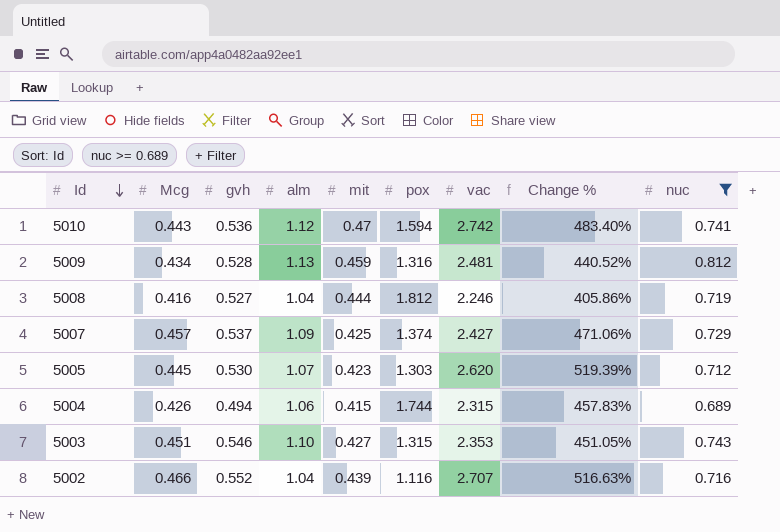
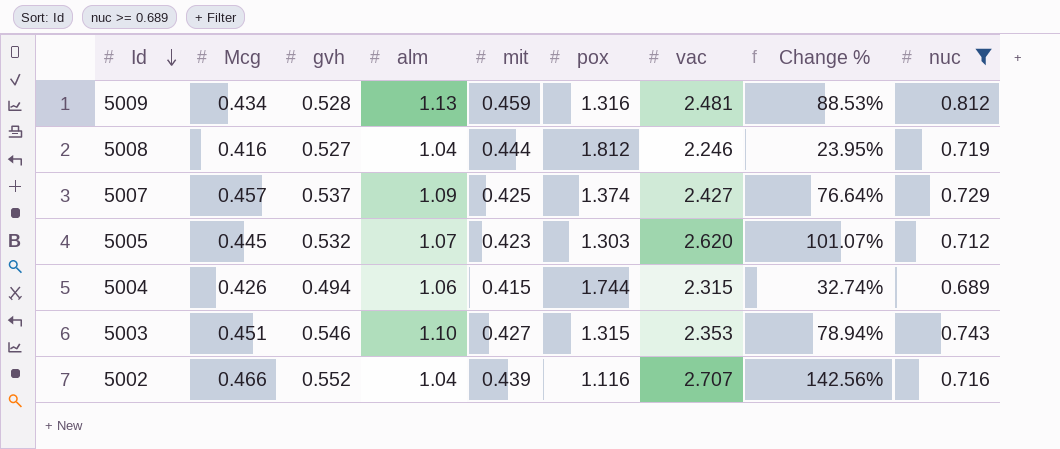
column Change % | formula: ([vac] - [mit]) / [mit] -> ([vac] - [pox]) / [pox]
row 5010: 0.443 | 0.536 | 1.12 | 0.47 | 1.594 | 2.742 | 483.40% | 0.741 -> none
5005 | gvh: 0.530 -> 0.532

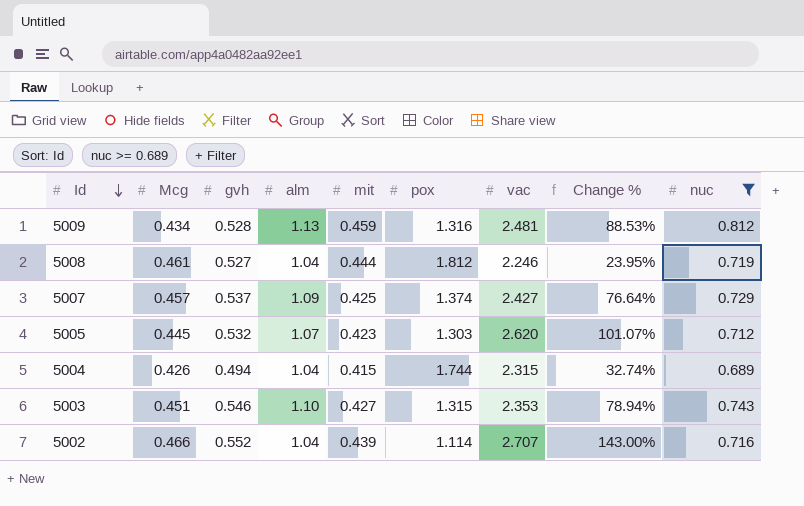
5008 | Mcg: 0.416 -> 0.461
5004 | alm: 1.06 -> 1.04
5002 | pox: 1.116 -> 1.114
5002 | Change %: 142.56% -> 143.00%

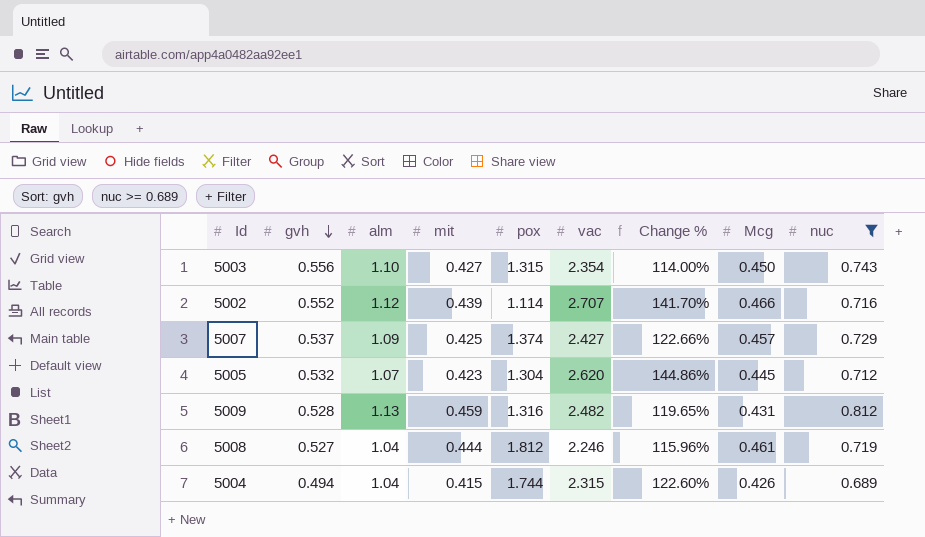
row order: Id descending -> gvh descending
column Change % | formula: ([vac] - [pox]) / [pox] -> ([vac] - [alm]) / [alm]
column Mcg | position: 2 -> 8
5003 | gvh: 0.546 -> 0.556
5003 | vac: 2.353 -> 2.354
5003 | Mcg: 0.451 -> 0.450
5002 | alm: 1.04 -> 1.12
5005 | pox: 1.303 -> 1.304
5009 | vac: 2.481 -> 2.482
5009 | Mcg: 0.434 -> 0.431

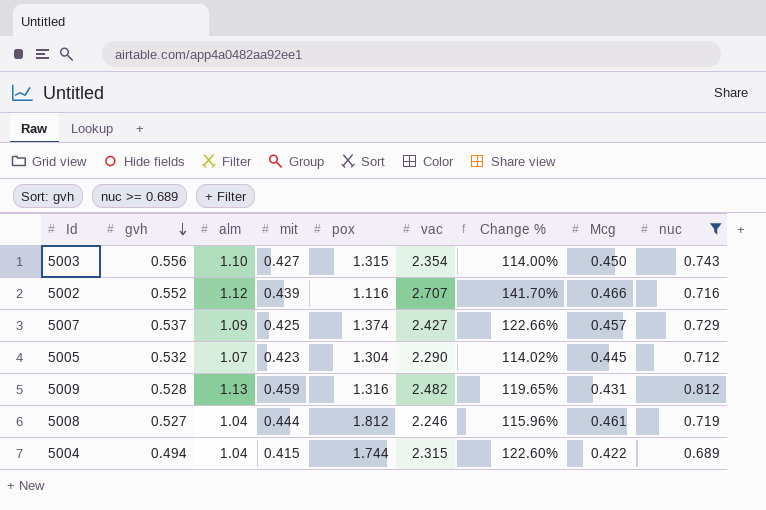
5002 | pox: 1.114 -> 1.116
5005 | vac: 2.620 -> 2.290
5005 | Change %: 144.86% -> 114.02%
5004 | Mcg: 0.426 -> 0.422

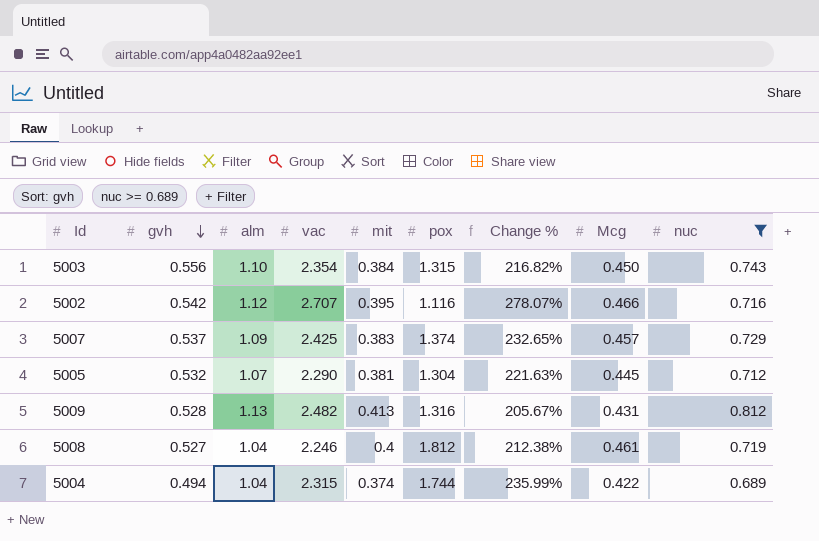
column vac | position: 6 -> 4
column Change % | formula: ([vac] - [alm]) / [alm] -> ([vac] - [nuc]) / [nuc]
5003 | mit: 0.427 -> 0.384
5002 | gvh: 0.552 -> 0.542
5002 | mit: 0.439 -> 0.395
5007 | vac: 2.427 -> 2.425
5007 | mit: 0.425 -> 0.383
5005 | mit: 0.423 -> 0.381
5009 | mit: 0.459 -> 0.413
5008 | mit: 0.444 -> 0.4
5004 | mit: 0.415 -> 0.374

